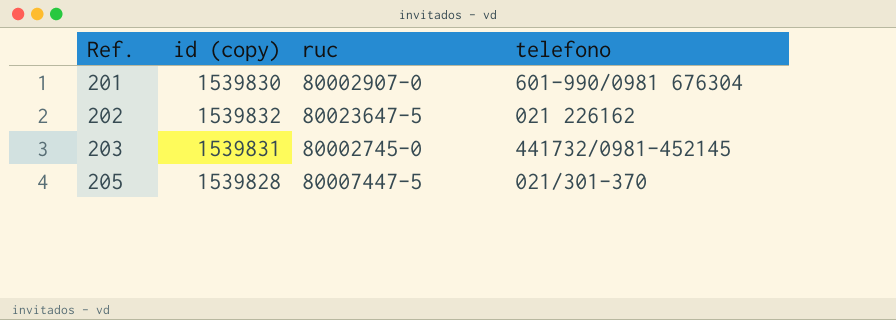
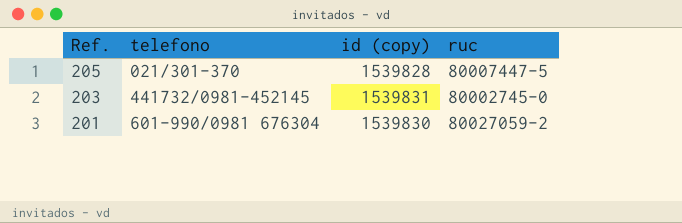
row order: Ref. ascending -> Ref. descending
column telefono | position: 4 -> 2
row 202: 1539832 | 80023647-5 | 021 226162 -> none
201 | ruc: 80002907-0 -> 80027059-2

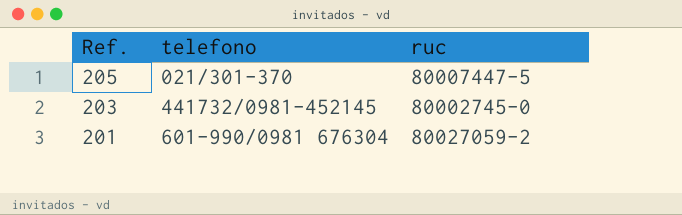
column id (copy) | position: 3 -> none

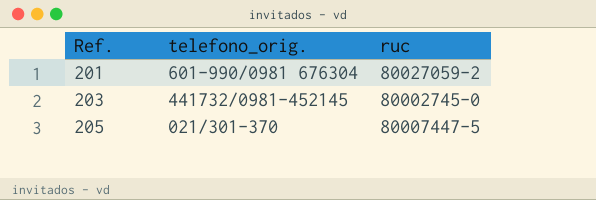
row order: Ref. descending -> Ref. ascending
column name: telefono -> telefono_orig.

